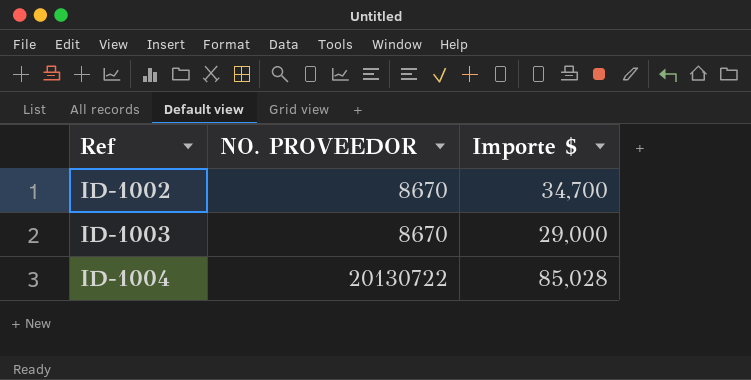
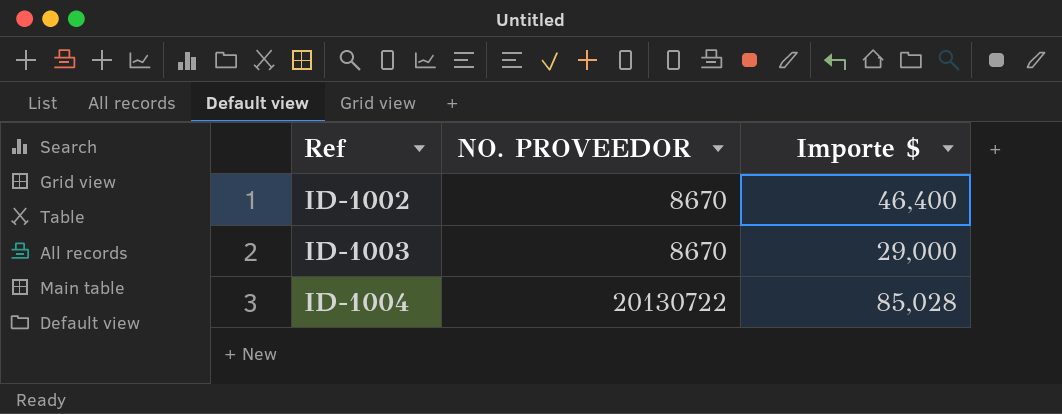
ID-1002 | Importe $: 34,700 -> 46,400

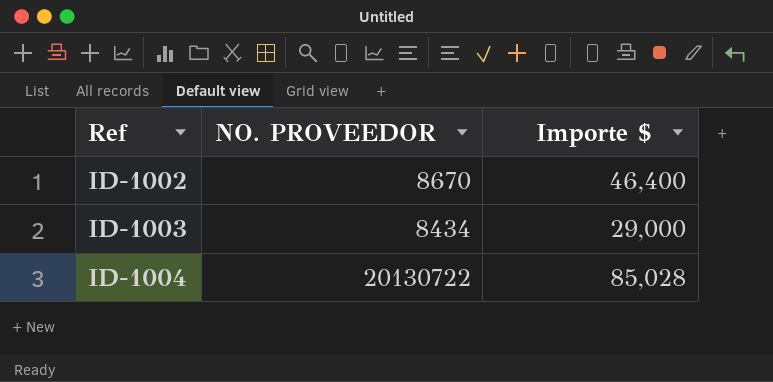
ID-1003 | NO. PROVEEDOR: 8670 -> 8434

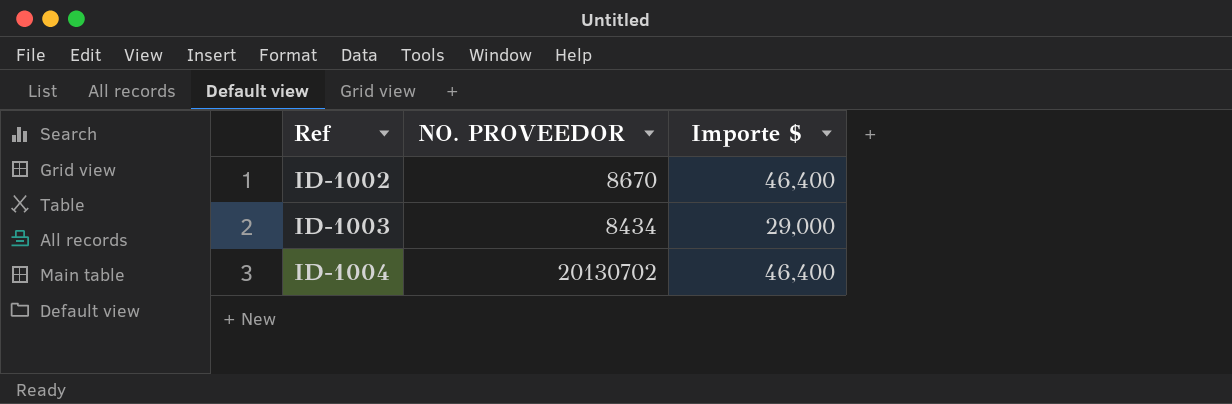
ID-1004 | NO. PROVEEDOR: 20130722 -> 20130702
ID-1004 | Importe $: 85,028 -> 46,400

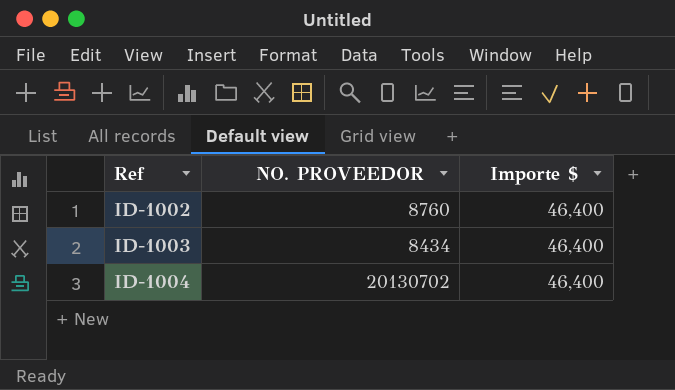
ID-1002 | NO. PROVEEDOR: 8670 -> 8760
ID-1003 | Importe $: 29,000 -> 46,400

